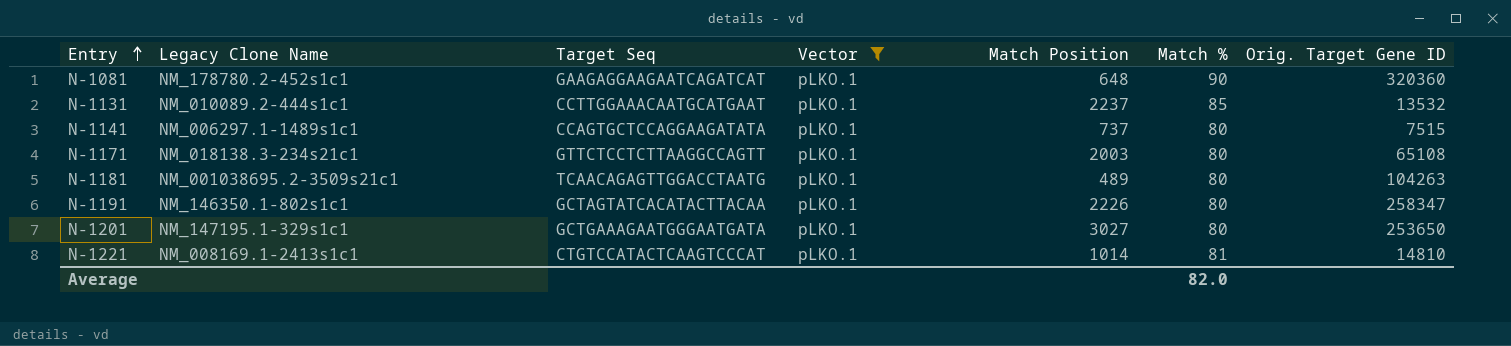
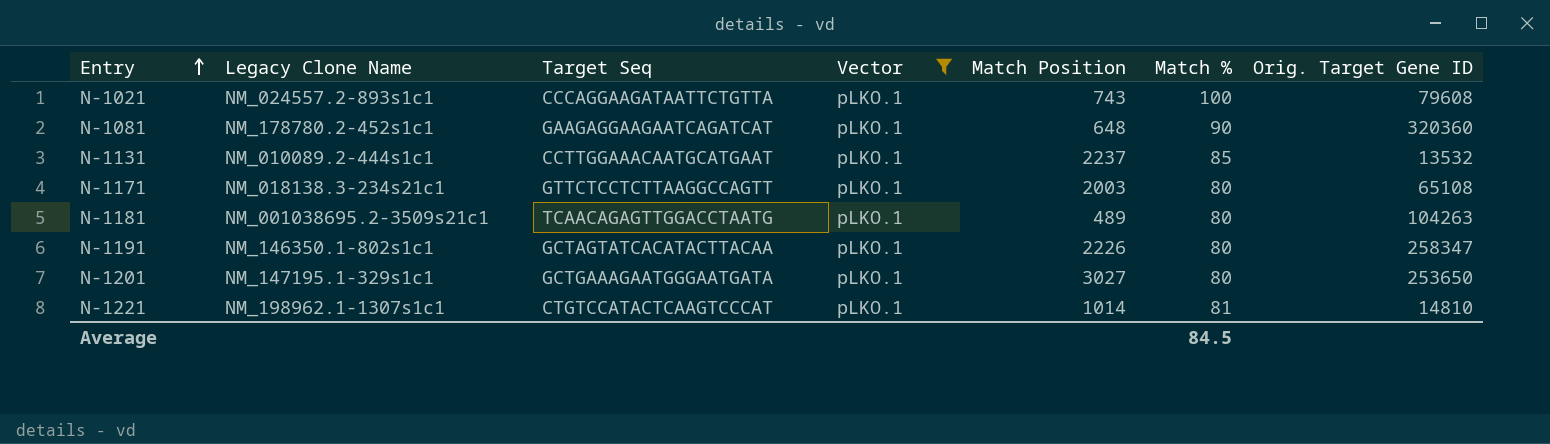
row N-1141: NM_006297.1-1489s1c1 | CCAGTGCTCCAGGAAGATATA | pLKO.1 | 737 | 80 | 7515 -> none
row N-1021: none -> NM_024557.2-893s1c1 | CCCAGGAAGATAATTCTGTTA | pLKO.1 | 743 | 100 | 79608
N-1221 | Legacy Clone Name: NM_008169.1-2413s1c1 -> NM_198962.1-1307s1c1
Average | Match %: 82.0 -> 84.5

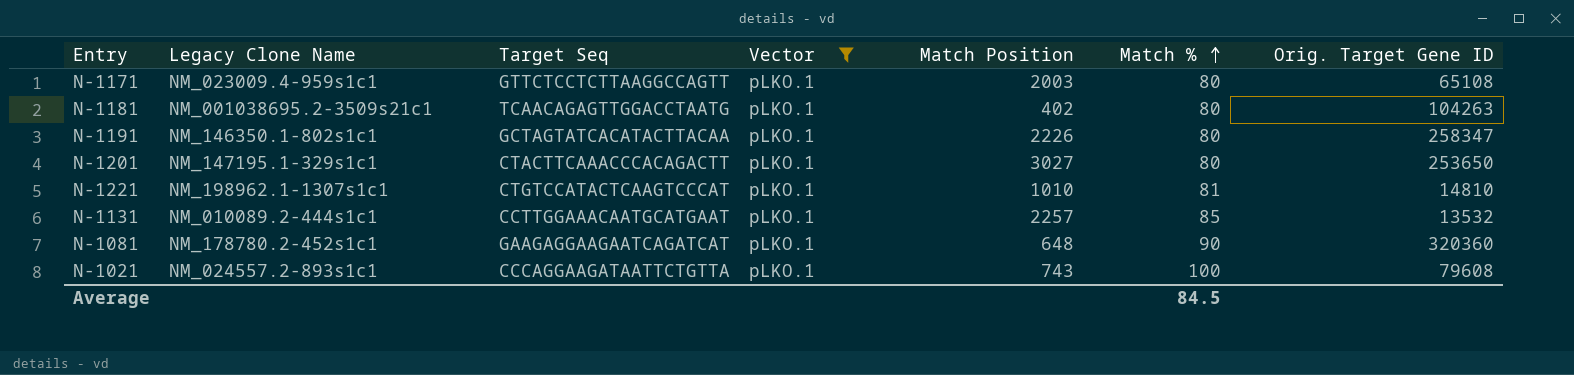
row order: Entry ascending -> Match % ascending
N-1171 | Legacy Clone Name: NM_018138.3-234s21c1 -> NM_023009.4-959s1c1
N-1181 | Match Position: 489 -> 402
N-1201 | Target Seq: GCTGAAAGAATGGGAATGATA -> CTACTTCAAACCCACAGACTT
N-1221 | Match Position: 1014 -> 1010
N-1131 | Match Position: 2237 -> 2257

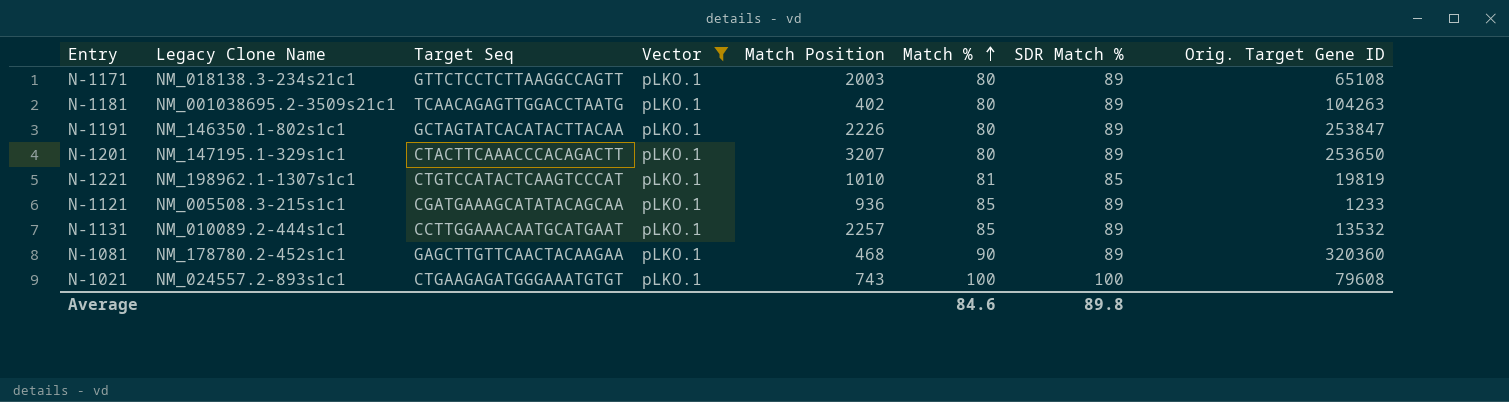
column SDR Match % | position: none -> 7
N-1171 | Legacy Clone Name: NM_023009.4-959s1c1 -> NM_018138.3-234s21c1
N-1191 | Orig. Target Gene ID: 258347 -> 253847
N-1201 | Match Position: 3027 -> 3207
N-1221 | Orig. Target Gene ID: 14810 -> 19819
row N-1121: none -> NM_005508.3-215s1c1 | CGATGAAAGCATATACAGCAA | pLKO.1 | 936 | 85 | 89 | 1233
N-1081 | Target Seq: GAAGAGGAAGAATCAGATCAT -> GAGCTTGTTCAACTACAAGAA
N-1081 | Match Position: 648 -> 468
N-1021 | Target Seq: CCCAGGAAGATAATTCTGTTA -> CTGAAGAGATGGGAAATGTGT
Average | Match %: 84.5 -> 84.6

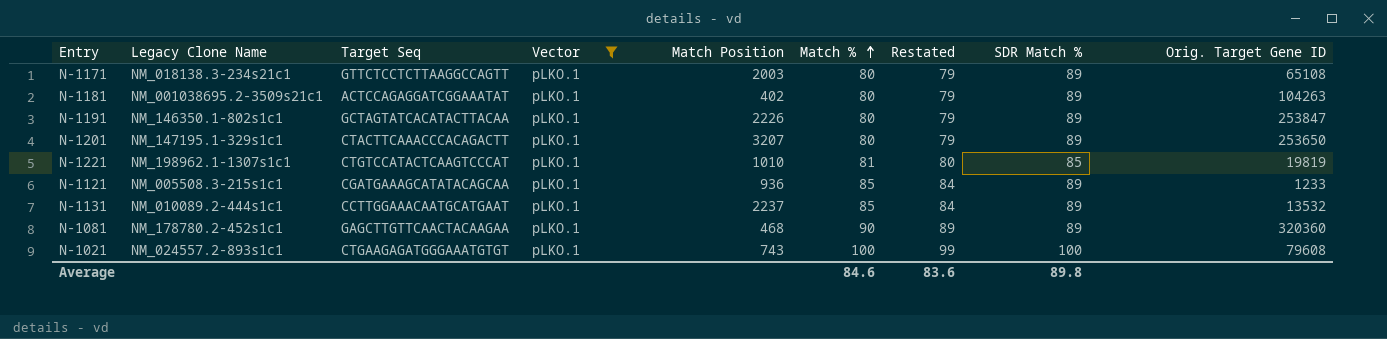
column Restated | formula: none -> [Match %] - 1
N-1181 | Target Seq: TCAACAGAGTTGGACCTAATG -> ACTCCAGAGGATCGGAAATAT
N-1131 | Match Position: 2257 -> 2237

